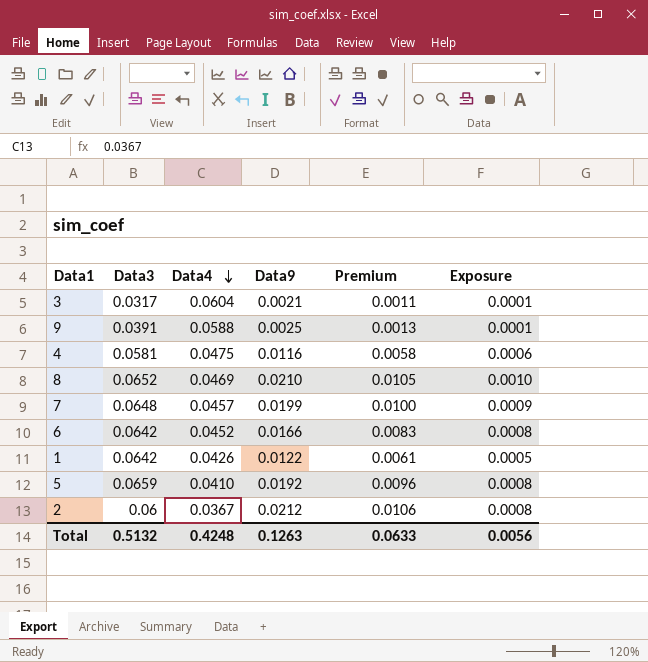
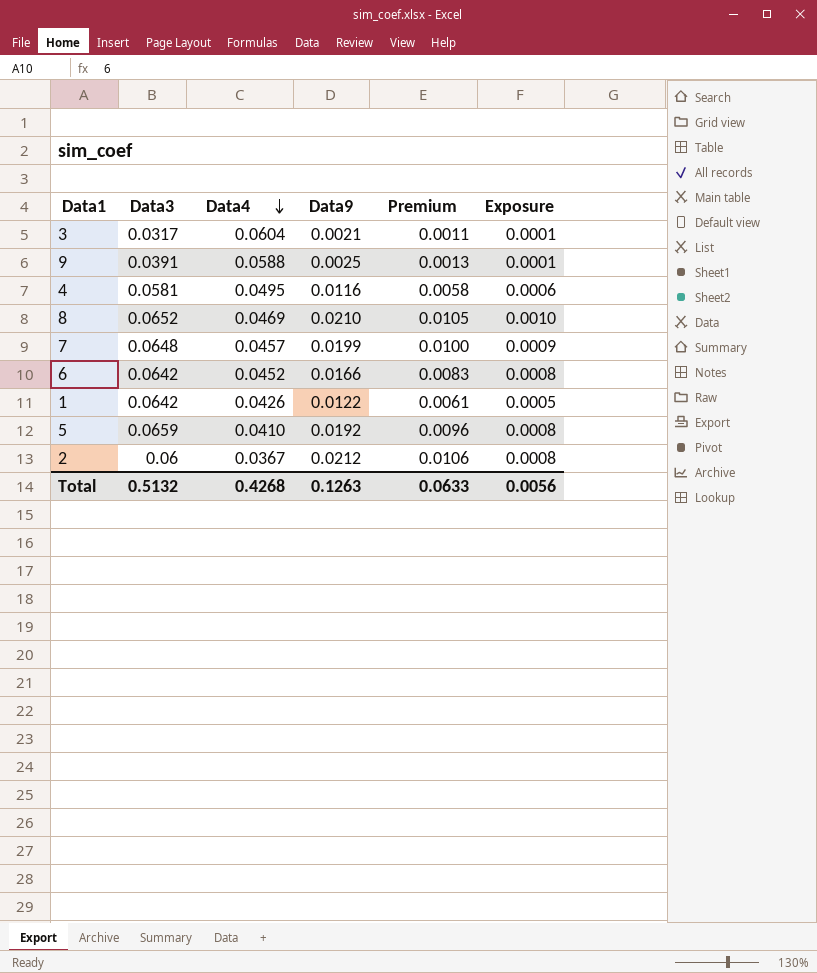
4 | Data4: 0.0475 -> 0.0495
Total | Data4: 0.4248 -> 0.4268

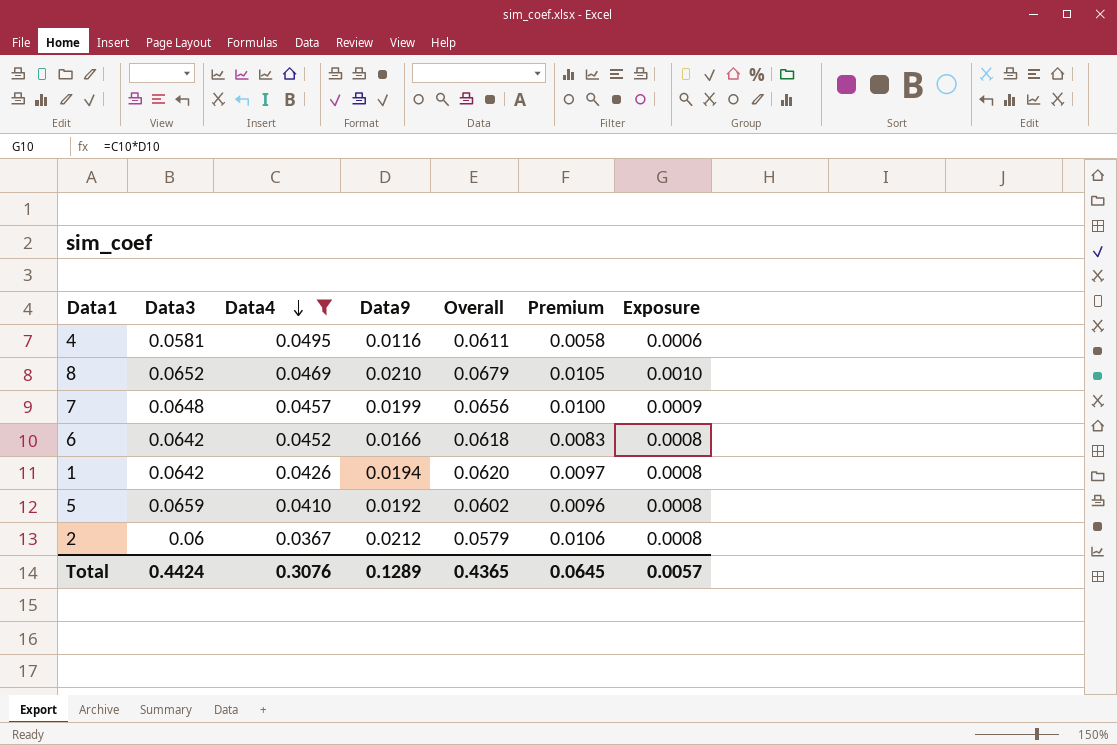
filter: none -> Data4 <= 0.0495
column Overall | formula: none -> [Data4] + [Data9]
1 | Data9: 0.0122 -> 0.0194
1 | Premium: 0.0061 -> 0.0097
1 | Exposure: 0.0005 -> 0.0008
Total | Data3: 0.5132 -> 0.4424
Total | Data4: 0.4268 -> 0.3076
Total | Data9: 0.1263 -> 0.1289
Total | Premium: 0.0633 -> 0.0645
Total | Exposure: 0.0056 -> 0.0057

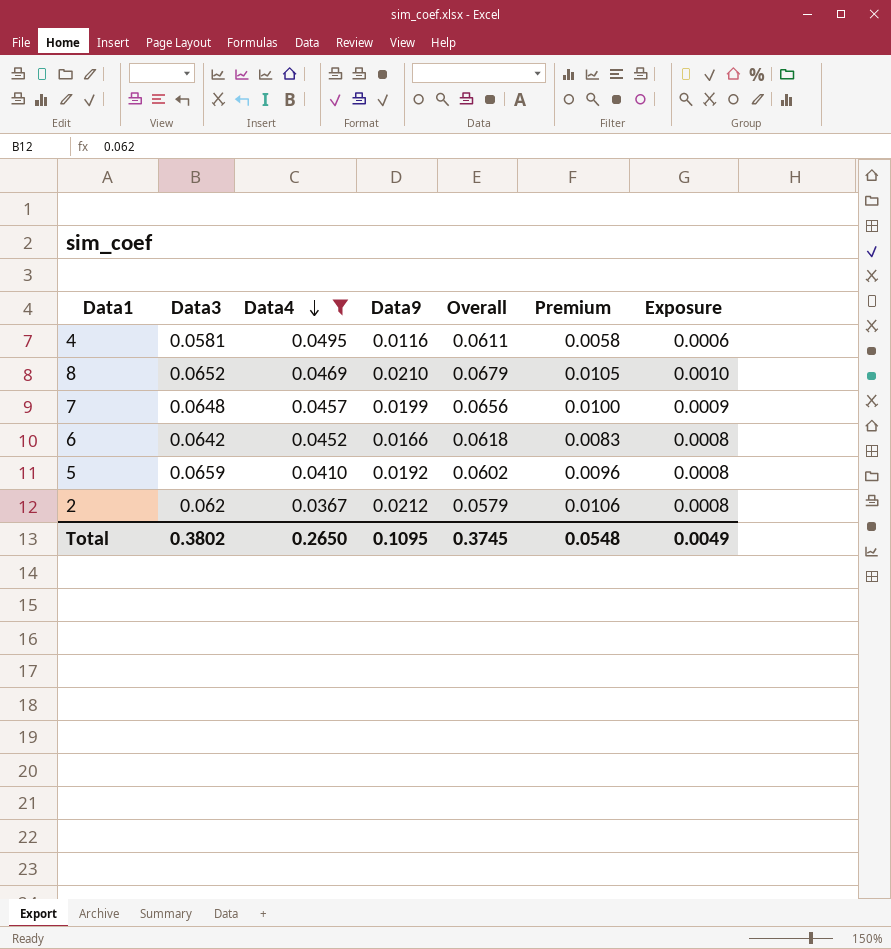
row 1: 0.0642 | 0.0426 | 0.0194 | 0.0620 | 0.0097 | 0.0008 -> none
2 | Data3: 0.06 -> 0.062
Total | Data3: 0.4424 -> 0.3802
Total | Data4: 0.3076 -> 0.2650
Total | Data9: 0.1289 -> 0.1095
Total | Overall: 0.4365 -> 0.3745
Total | Premium: 0.0645 -> 0.0548
Total | Exposure: 0.0057 -> 0.0049

